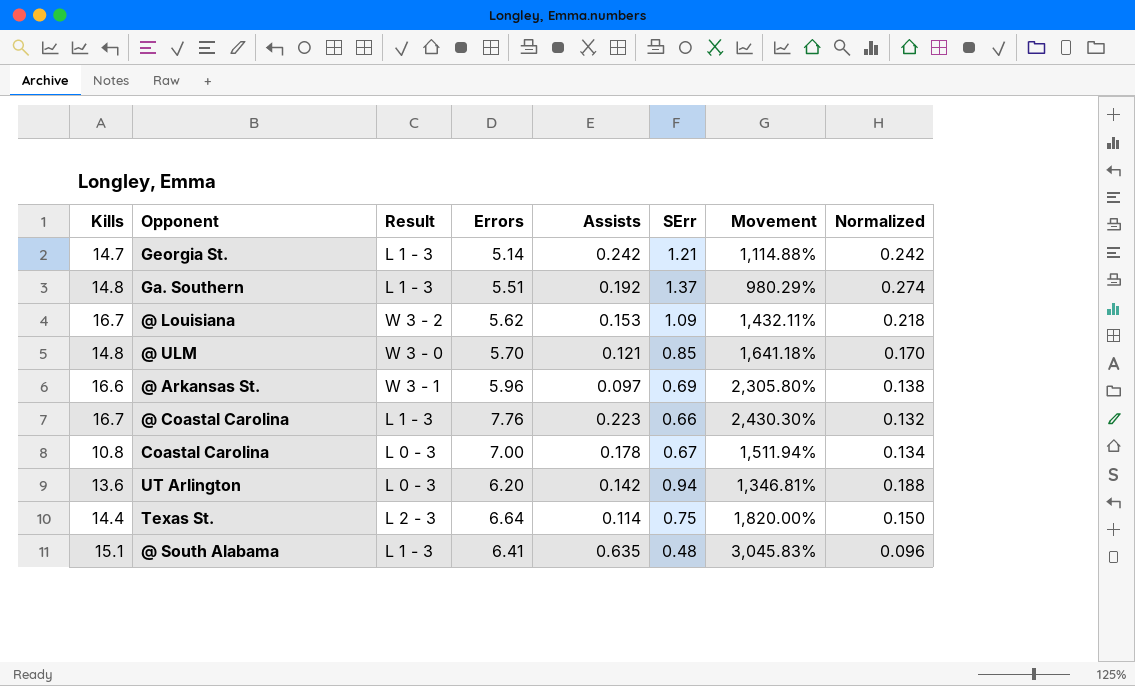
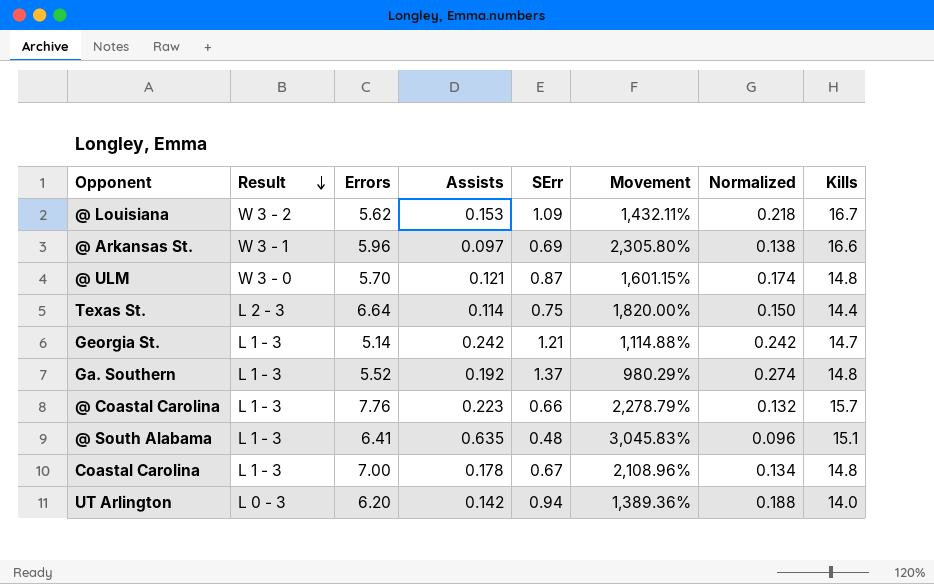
row order: none -> Result descending
column Kills | position: 1 -> 8
@ ULM | SErr: 0.85 -> 0.87
@ ULM | Movement: 1,641.18% -> 1,601.15%
@ ULM | Normalized: 0.170 -> 0.174
Ga. Southern | Errors: 5.51 -> 5.52
@ Coastal Carolina | Movement: 2,430.30% -> 2,278.79%
@ Coastal Carolina | Kills: 16.7 -> 15.7
Coastal Carolina | Result: L 0 - 3 -> L 1 - 3
Coastal Carolina | Movement: 1,511.94% -> 2,108.96%
Coastal Carolina | Kills: 10.8 -> 14.8
UT Arlington | Movement: 1,346.81% -> 1,389.36%
UT Arlington | Kills: 13.6 -> 14.0

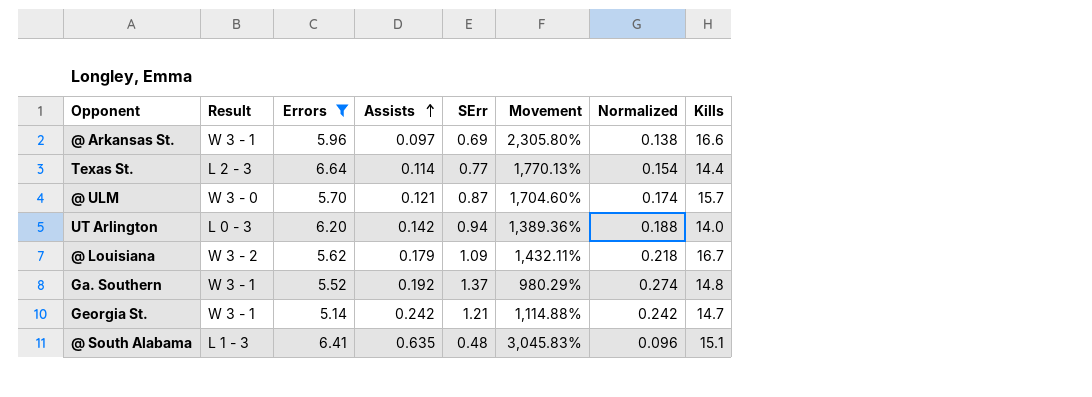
filter: none -> Errors <= 6.64
row order: Result descending -> Assists ascending
Texas St. | SErr: 0.75 -> 0.77
Texas St. | Movement: 1,820.00% -> 1,770.13%
Texas St. | Normalized: 0.150 -> 0.154
@ ULM | Movement: 1,601.15% -> 1,704.60%
@ ULM | Kills: 14.8 -> 15.7
@ Louisiana | Assists: 0.153 -> 0.179
Ga. Southern | Result: L 1 - 3 -> W 3 - 1
Georgia St. | Result: L 1 - 3 -> W 3 - 1

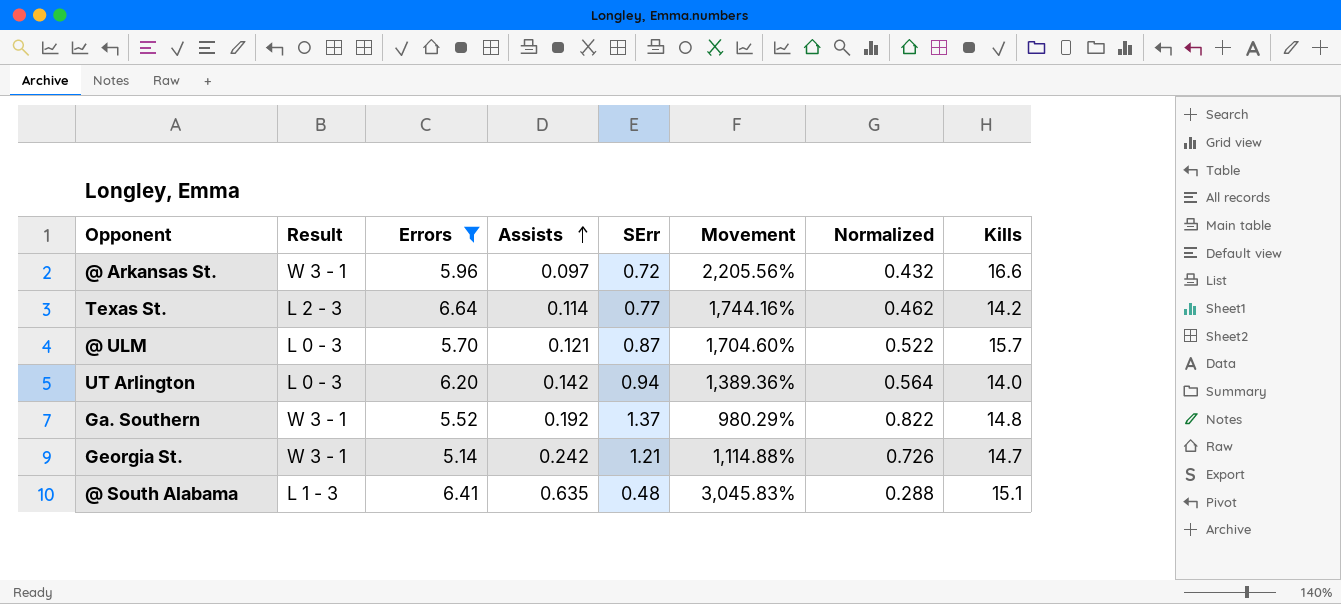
column Normalized | formula: [SErr] * 0.2 -> [SErr] * 0.6
row @ Louisiana: W 3 - 2 | 5.62 | 0.179 | 1.09 | 1,432.11% | 0.218 | 16.7 -> none
@ Arkansas St. | SErr: 0.69 -> 0.72
@ Arkansas St. | Movement: 2,305.80% -> 2,205.56%
Texas St. | Movement: 1,770.13% -> 1,744.16%
Texas St. | Kills: 14.4 -> 14.2
@ ULM | Result: W 3 - 0 -> L 0 - 3

